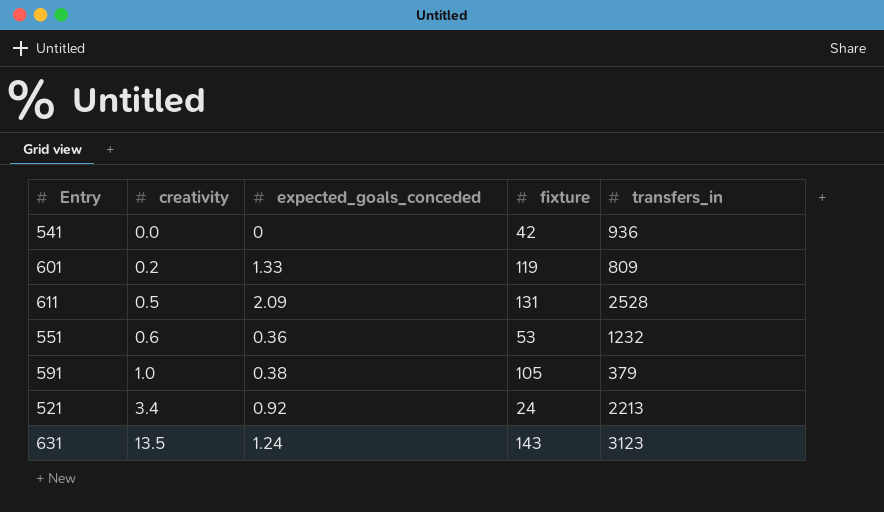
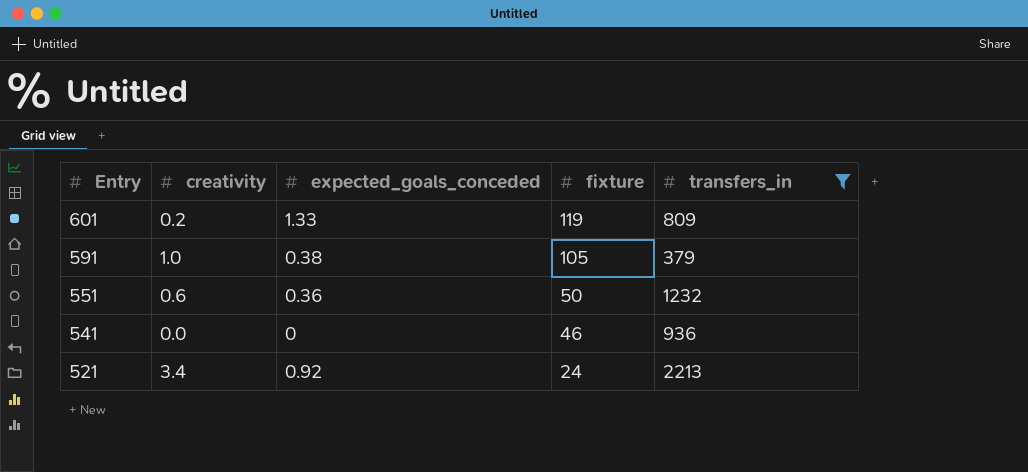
filter: none -> transfers_in <= 2213
row order: creativity ascending -> Entry descending
551 | fixture: 53 -> 50
541 | fixture: 42 -> 46

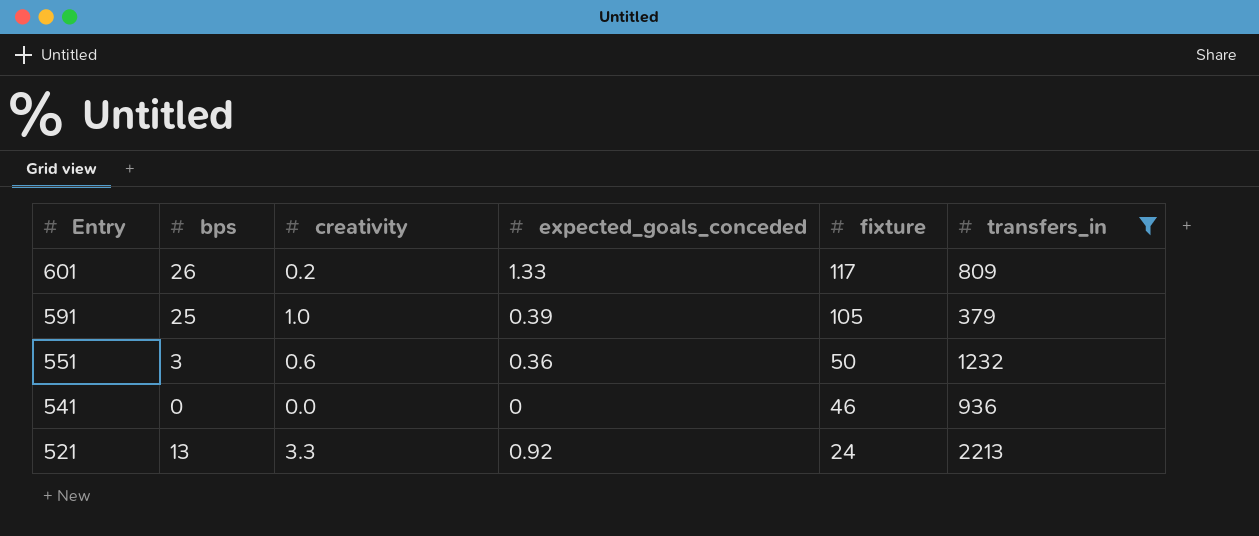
column bps | position: none -> 2
601 | fixture: 119 -> 117
591 | expected_goals_conceded: 0.38 -> 0.39
521 | creativity: 3.4 -> 3.3

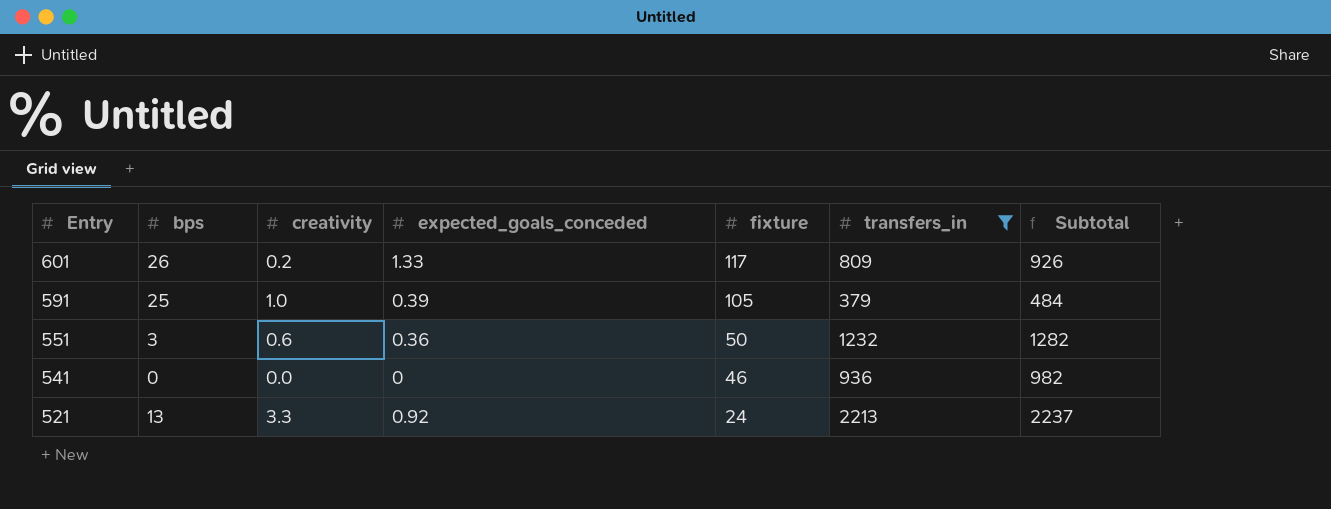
column Subtotal | formula: none -> [fixture] + [transfers_in]

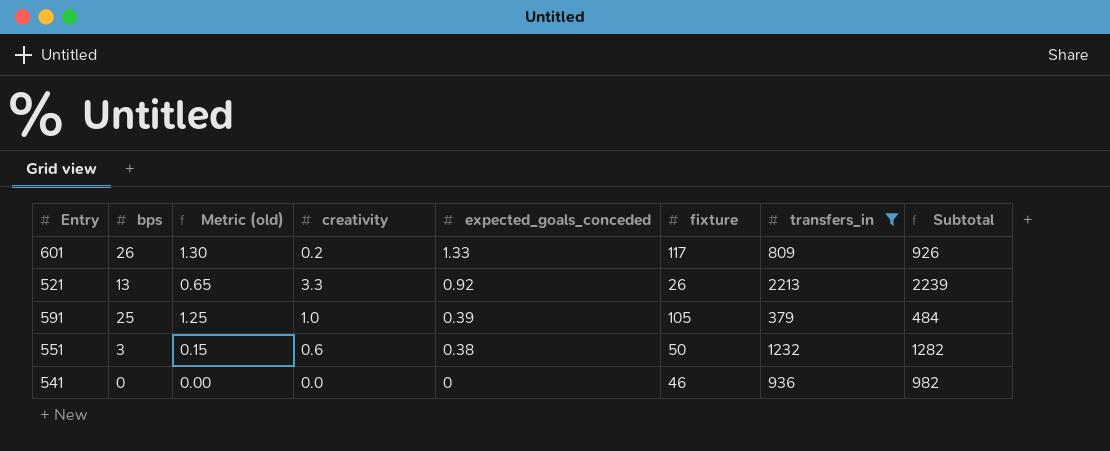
row order: Entry descending -> expected_goals_conceded descending
column Metric (old) | formula: none -> [bps] * 0.05
521 | fixture: 24 -> 26
521 | Subtotal: 2237 -> 2239
551 | expected_goals_conceded: 0.36 -> 0.38

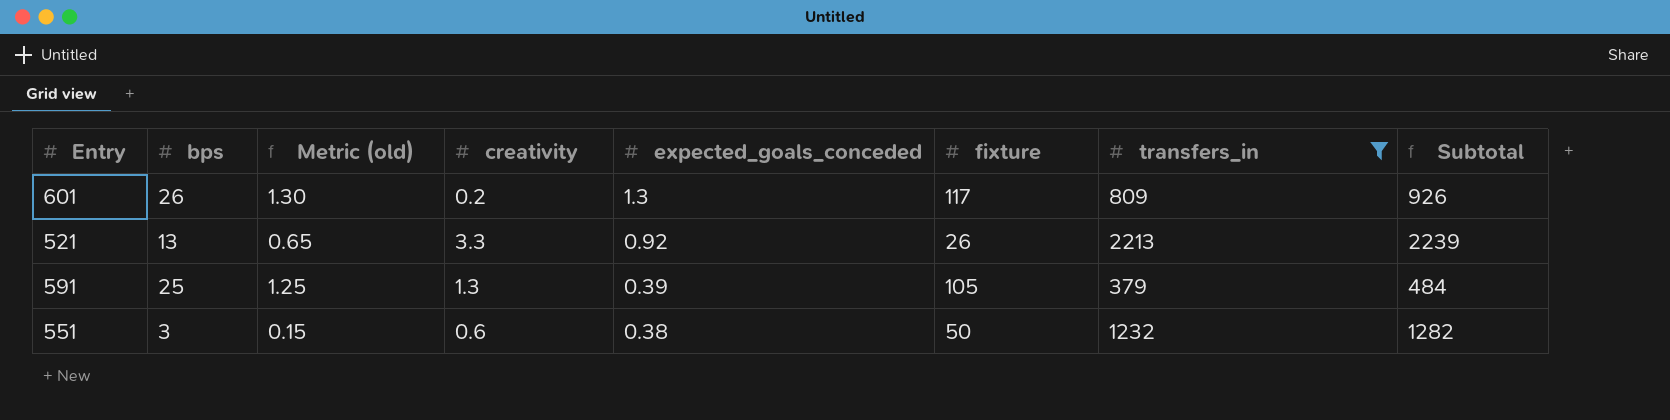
row 541: 0 | 0.00 | 0.0 | 0 | 46 | 936 | 982 -> none
601 | expected_goals_conceded: 1.33 -> 1.3
591 | creativity: 1.0 -> 1.3

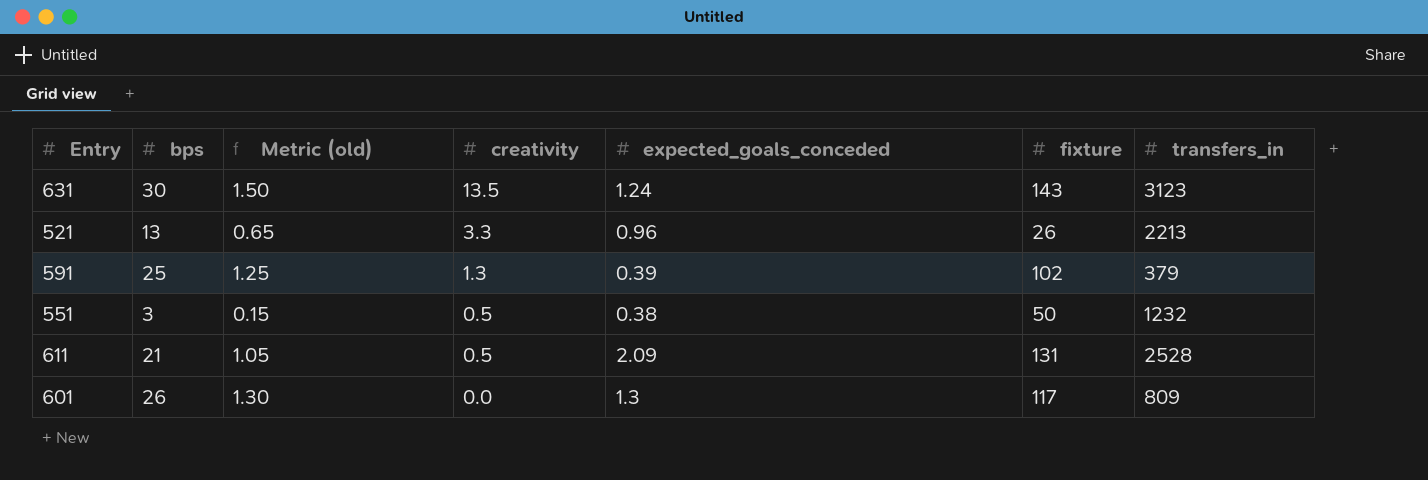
filter: transfers_in <= 2213 -> none
row order: expected_goals_conceded descending -> creativity descending
column Subtotal | formula: [fixture] + [transfers_in] -> none
521 | expected_goals_conceded: 0.92 -> 0.96
591 | fixture: 105 -> 102
551 | creativity: 0.6 -> 0.5
601 | creativity: 0.2 -> 0.0

